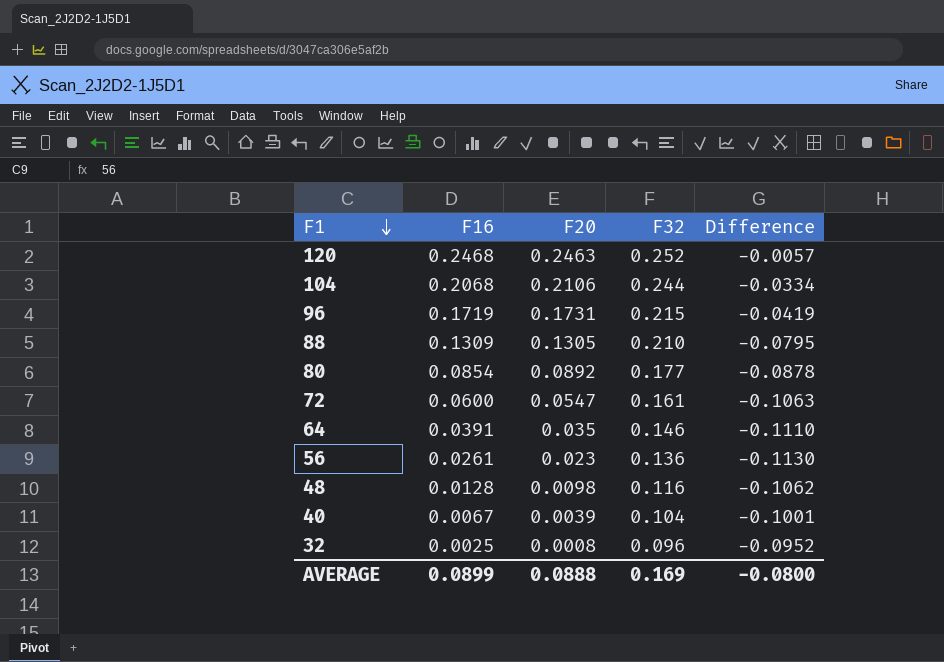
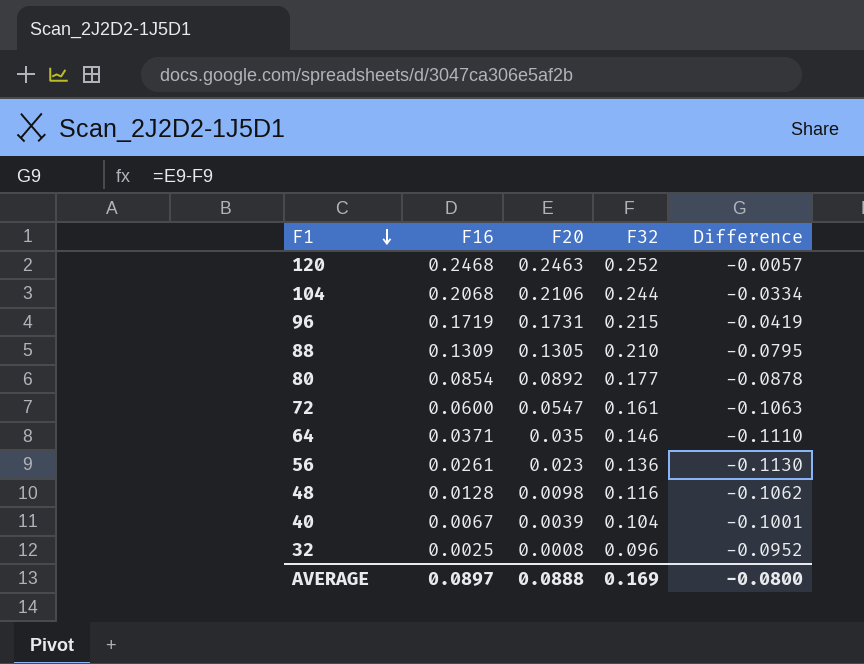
64 | F16: 0.0391 -> 0.0371
AVERAGE | F16: 0.0899 -> 0.0897

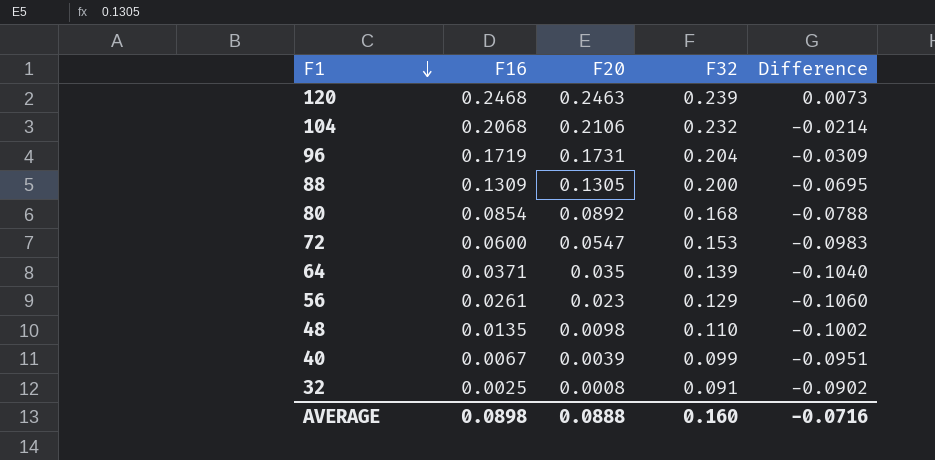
120 | F32: 0.252 -> 0.239
120 | Difference: -0.0057 -> 0.0073
104 | F32: 0.244 -> 0.232
104 | Difference: -0.0334 -> -0.0214
96 | F32: 0.215 -> 0.204
96 | Difference: -0.0419 -> -0.0309
88 | F32: 0.210 -> 0.200
88 | Difference: -0.0795 -> -0.0695
80 | F32: 0.177 -> 0.168
80 | Difference: -0.0878 -> -0.0788
72 | F32: 0.161 -> 0.153
72 | Difference: -0.1063 -> -0.0983
64 | F32: 0.146 -> 0.139
64 | Difference: -0.1110 -> -0.1040
56 | F32: 0.136 -> 0.129
56 | Difference: -0.1130 -> -0.1060
48 | F16: 0.0128 -> 0.0135
48 | F32: 0.116 -> 0.110
48 | Difference: -0.1062 -> -0.1002
40 | F32: 0.104 -> 0.099
40 | Difference: -0.1001 -> -0.0951
32 | F32: 0.096 -> 0.091
32 | Difference: -0.0952 -> -0.0902
AVERAGE | F16: 0.0897 -> 0.0898
AVERAGE | F32: 0.169 -> 0.160
AVERAGE | Difference: -0.0800 -> -0.0716

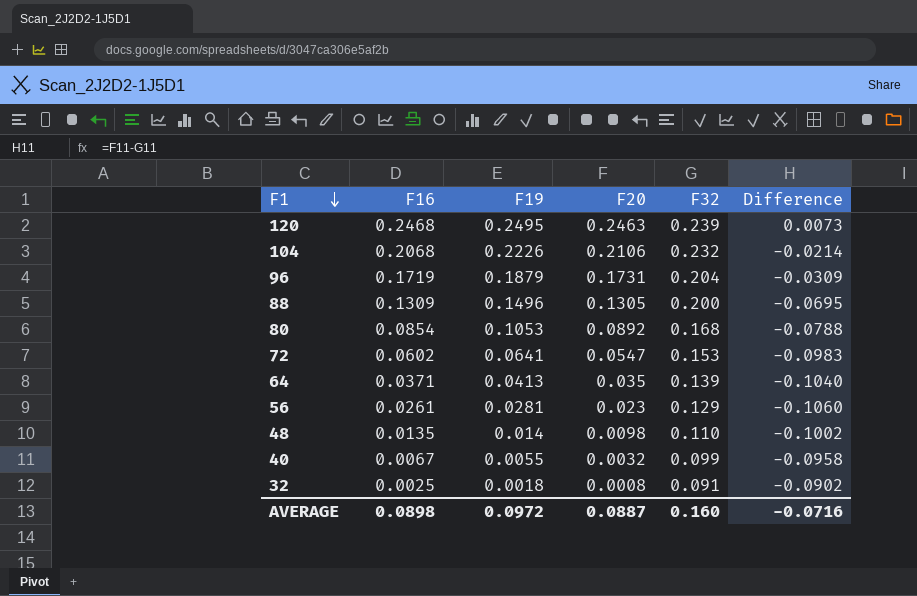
column F19 | position: none -> 3
72 | F16: 0.0600 -> 0.0602
40 | F20: 0.0039 -> 0.0032
40 | Difference: -0.0951 -> -0.0958
AVERAGE | F20: 0.0888 -> 0.0887

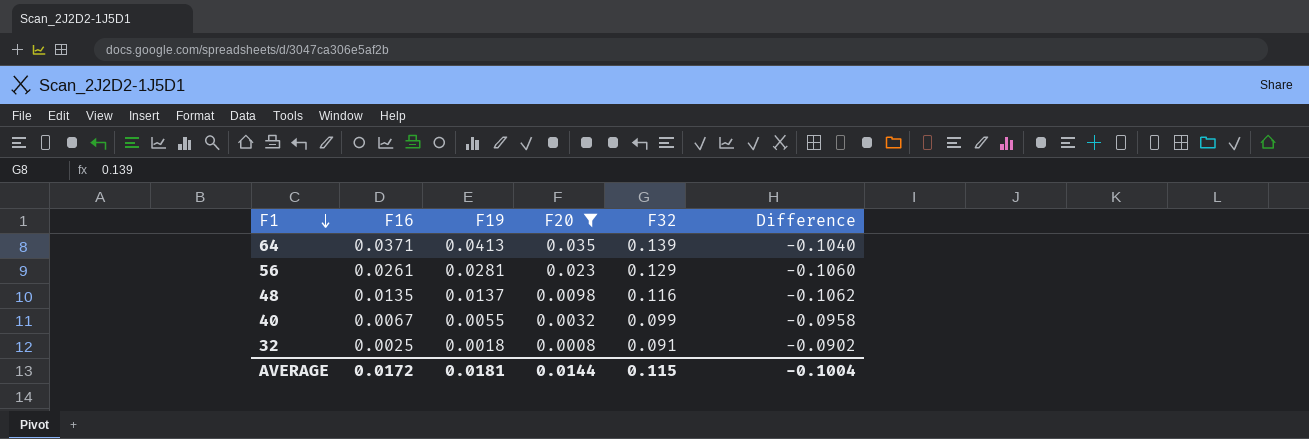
filter: none -> F20 <= 0.035
48 | F19: 0.014 -> 0.0137
48 | F32: 0.110 -> 0.116
48 | Difference: -0.1002 -> -0.1062
AVERAGE | F16: 0.0898 -> 0.0172
AVERAGE | F19: 0.0972 -> 0.0181
AVERAGE | F20: 0.0887 -> 0.0144
AVERAGE | F32: 0.160 -> 0.115
AVERAGE | Difference: -0.0716 -> -0.1004

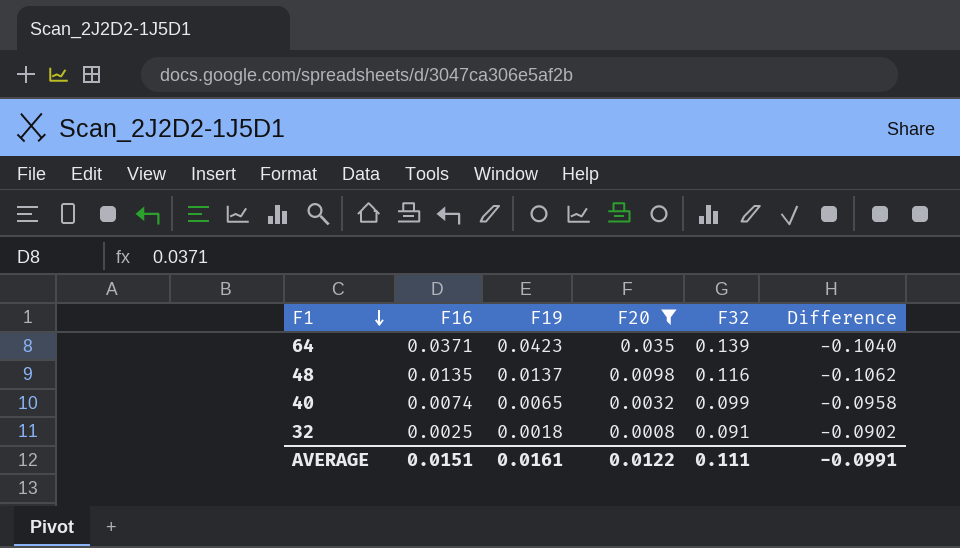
row 56: 0.0261 | 0.0281 | 0.023 | 0.129 | -0.1060 -> none
64 | F19: 0.0413 -> 0.0423
40 | F16: 0.0067 -> 0.0074
40 | F19: 0.0055 -> 0.0065
AVERAGE | F16: 0.0172 -> 0.0151
AVERAGE | F19: 0.0181 -> 0.0161
AVERAGE | F20: 0.0144 -> 0.0122
AVERAGE | F32: 0.115 -> 0.111
AVERAGE | Difference: -0.1004 -> -0.0991

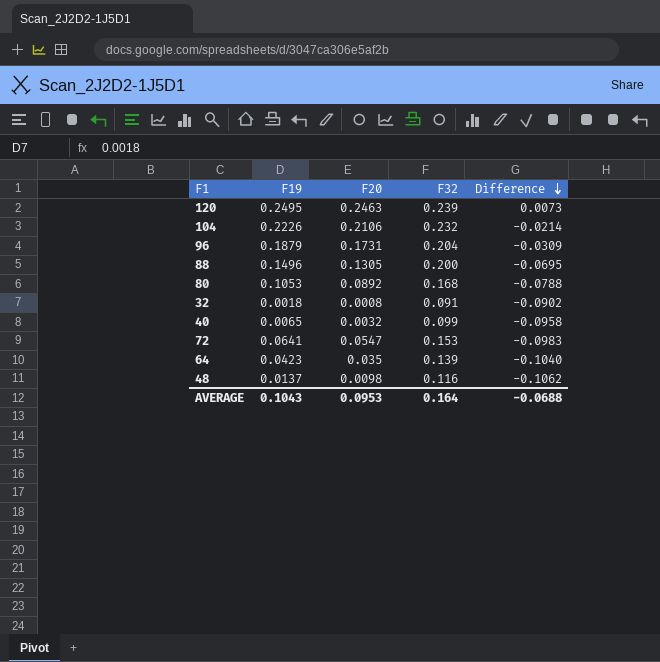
filter: F20 <= 0.035 -> none
row order: F1 descending -> Difference descending
column F16 | position: 2 -> none
AVERAGE | F19: 0.0161 -> 0.1043
AVERAGE | F20: 0.0122 -> 0.0953
AVERAGE | F32: 0.111 -> 0.164
AVERAGE | Difference: -0.0991 -> -0.0688

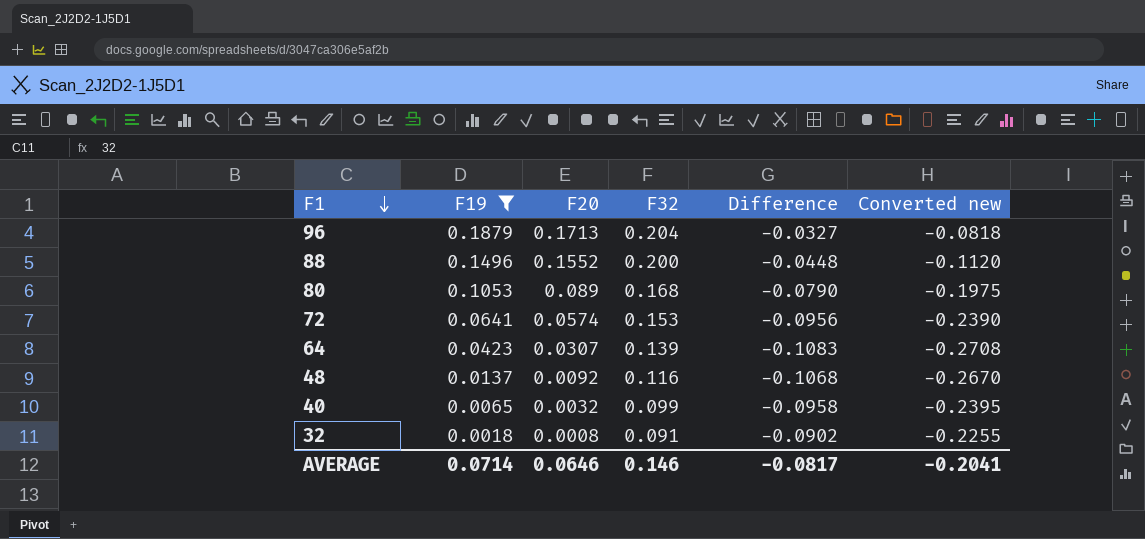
filter: none -> F19 <= 0.1879
row order: Difference descending -> F1 descending
column Converted new | formula: none -> [Difference] * 2.5
96 | F20: 0.1731 -> 0.1713
96 | Difference: -0.0309 -> -0.0327
88 | F20: 0.1305 -> 0.1552
88 | Difference: -0.0695 -> -0.0448
80 | F20: 0.0892 -> 0.089
80 | Difference: -0.0788 -> -0.0790
72 | F20: 0.0547 -> 0.0574
72 | Difference: -0.0983 -> -0.0956
64 | F20: 0.035 -> 0.0307
64 | Difference: -0.1040 -> -0.1083
48 | F20: 0.0098 -> 0.0092
48 | Difference: -0.1062 -> -0.1068
AVERAGE | F19: 0.1043 -> 0.0714
AVERAGE | F20: 0.0953 -> 0.0646
AVERAGE | F32: 0.164 -> 0.146
AVERAGE | Difference: -0.0688 -> -0.0817

